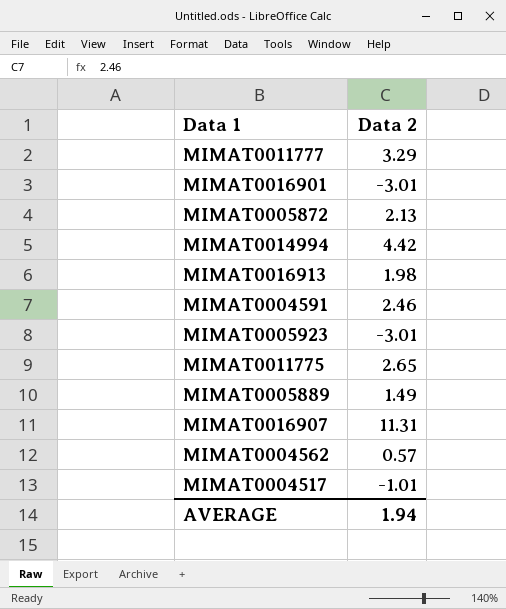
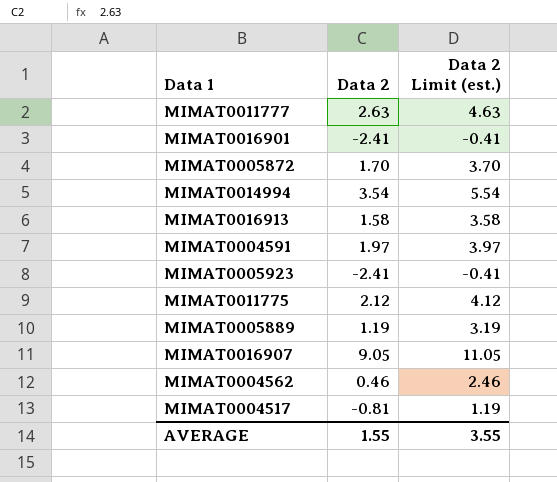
column Data 2 Limit (est.) | formula: none -> [Data 2] + 2
MIMAT0011777 | Data 2: 3.29 -> 2.63
MIMAT0016901 | Data 2: -3.01 -> -2.41
MIMAT0005872 | Data 2: 2.13 -> 1.70
MIMAT0014994 | Data 2: 4.42 -> 3.54
MIMAT0016913 | Data 2: 1.98 -> 1.58
MIMAT0004591 | Data 2: 2.46 -> 1.97
MIMAT0005923 | Data 2: -3.01 -> -2.41
MIMAT0011775 | Data 2: 2.65 -> 2.12
MIMAT0005889 | Data 2: 1.49 -> 1.19
MIMAT0016907 | Data 2: 11.31 -> 9.05
MIMAT0004562 | Data 2: 0.57 -> 0.46
MIMAT0004517 | Data 2: -1.01 -> -0.81
AVERAGE | Data 2: 1.94 -> 1.55

